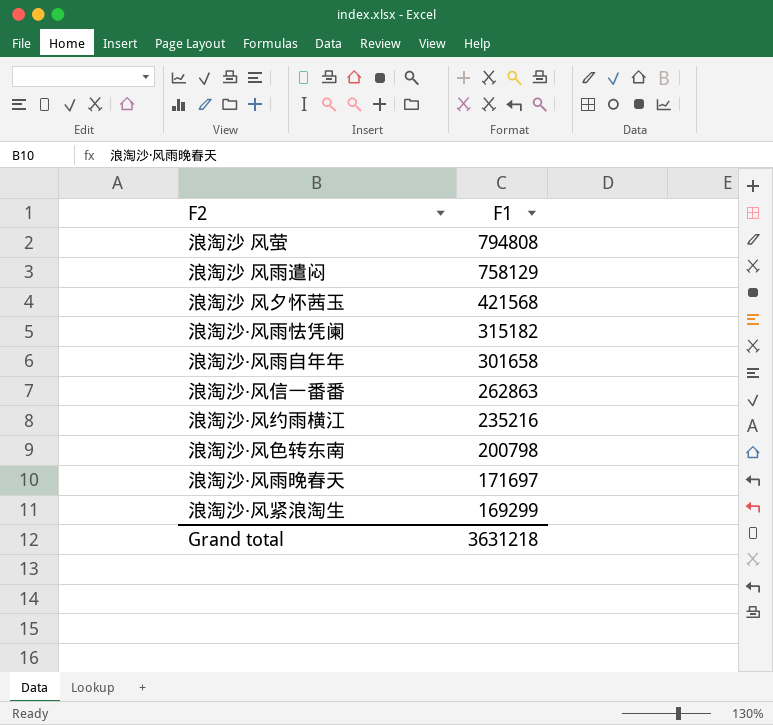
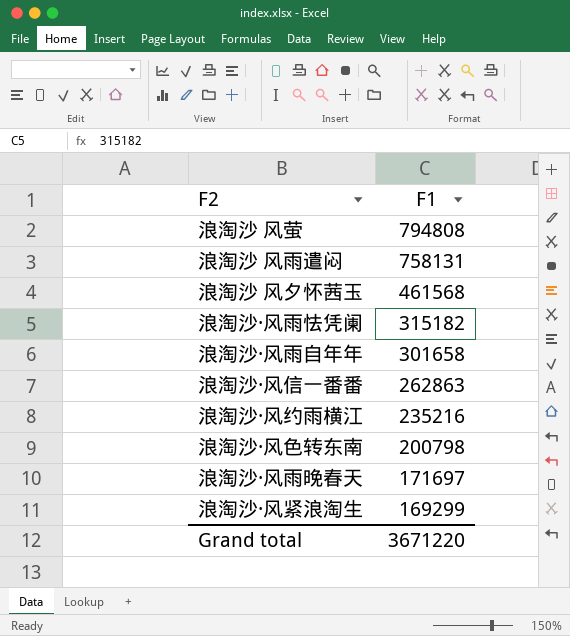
浪淘沙 风雨遣闷 | F1: 758129 -> 758131
浪淘沙 风夕怀茜玉 | F1: 421568 -> 461568
Grand total | F1: 3631218 -> 3671220

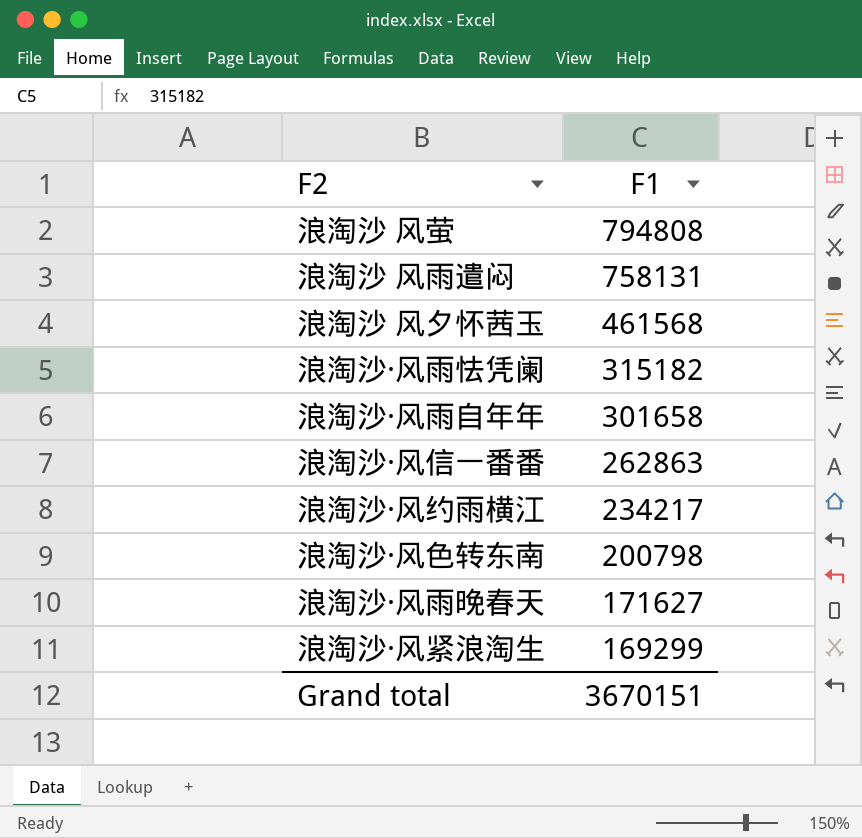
浪淘沙·风约雨横江 | F1: 235216 -> 234217
浪淘沙·风雨晚春天 | F1: 171697 -> 171627
Grand total | F1: 3671220 -> 3670151

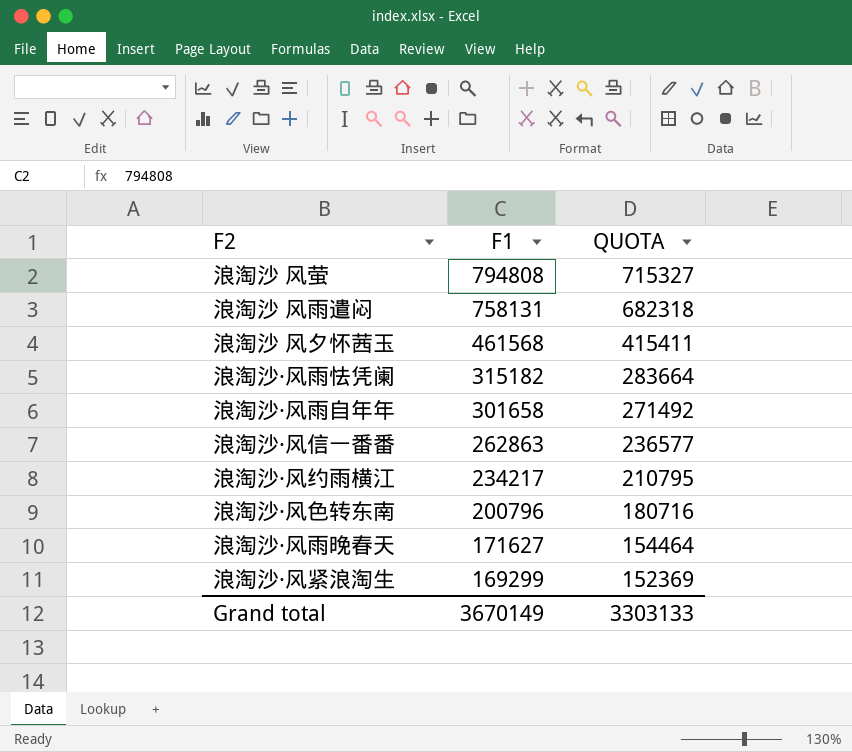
column QUOTA | formula: none -> [F1] * 0.9
浪淘沙·风色转东南 | F1: 200798 -> 200796
Grand total | F1: 3670151 -> 3670149

